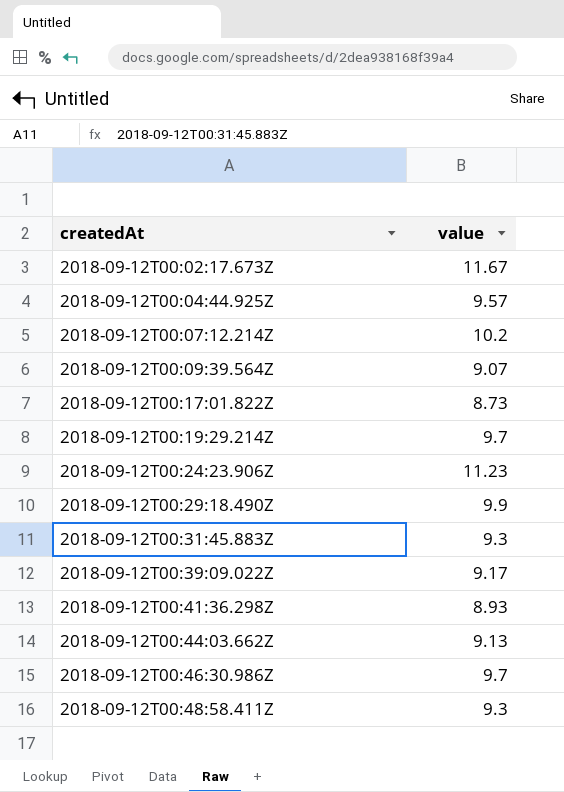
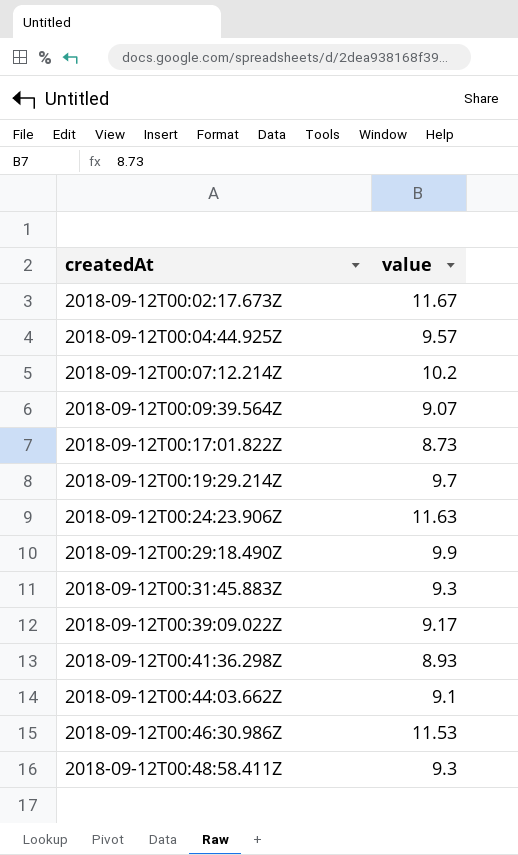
2018-09-12T00:24:23.906Z | value: 11.23 -> 11.63
2018-09-12T00:44:03.662Z | value: 9.13 -> 9.1
2018-09-12T00:46:30.986Z | value: 9.7 -> 11.53

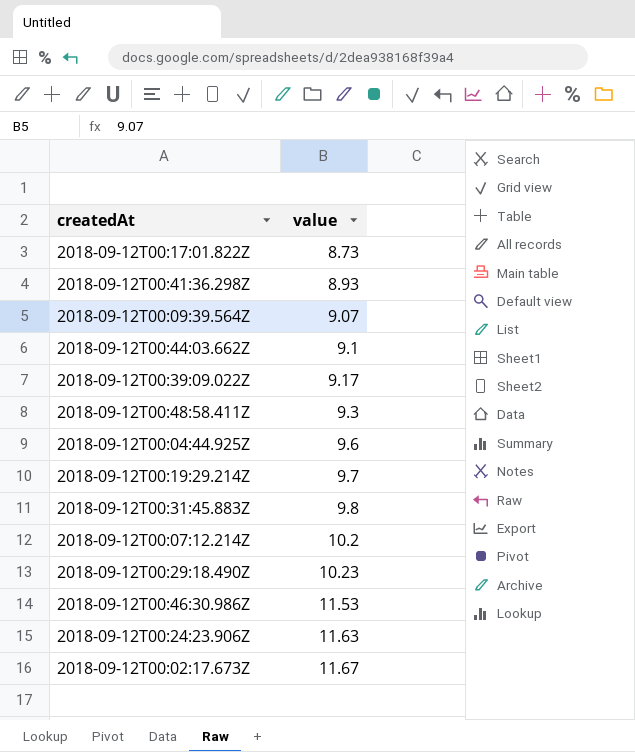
row order: createdAt ascending -> value ascending
2018-09-12T00:04:44.925Z | value: 9.57 -> 9.6
2018-09-12T00:31:45.883Z | value: 9.3 -> 9.8
2018-09-12T00:29:18.490Z | value: 9.9 -> 10.23

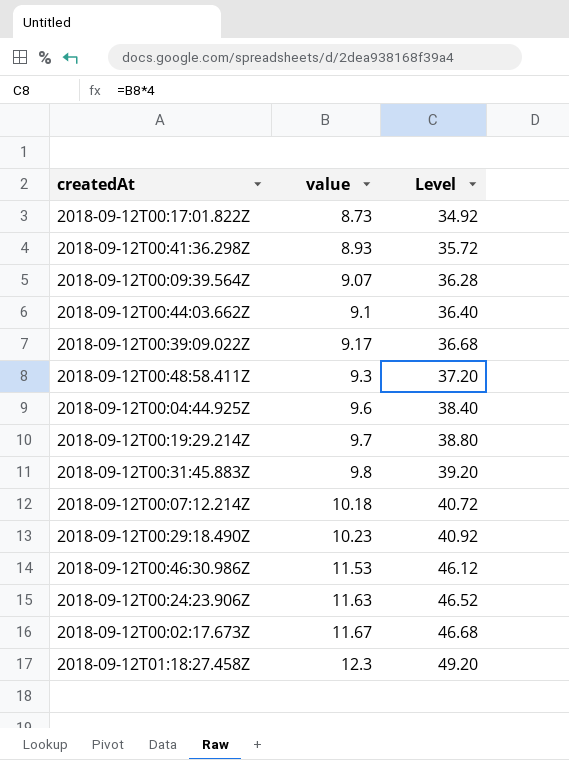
column Level | formula: none -> [value] * 4
2018-09-12T00:07:12.214Z | value: 10.2 -> 10.18
row 2018-09-12T01:18:27.458Z: none -> 12.3 | 49.20

